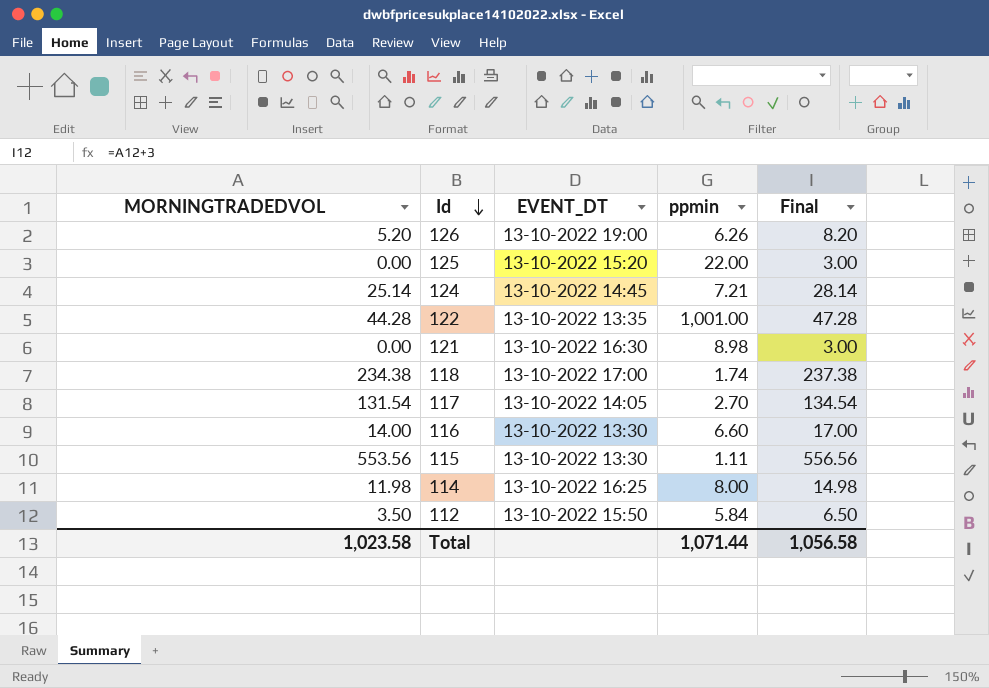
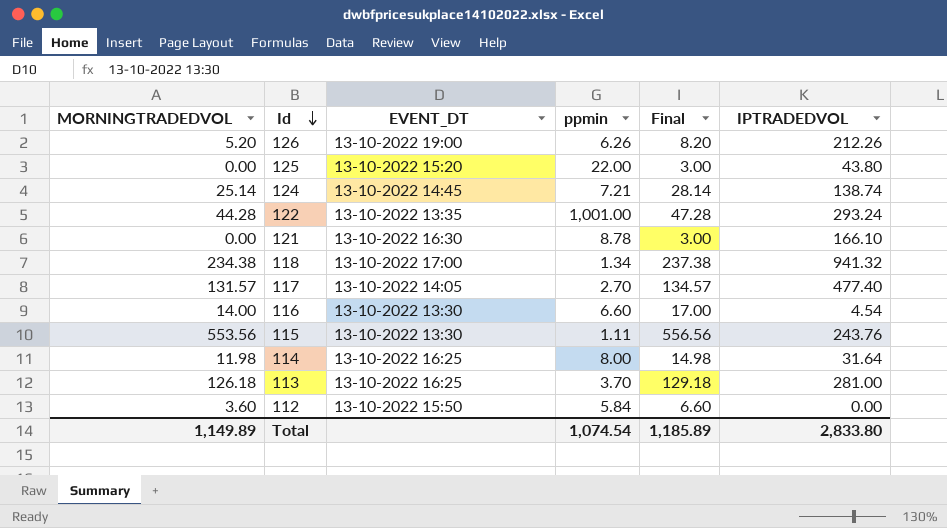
column IPTRADEDVOL | position: none -> 6
121 | ppmin: 8.98 -> 8.78
118 | ppmin: 1.74 -> 1.34
117 | MORNINGTRADEDVOL: 131.54 -> 131.57
117 | Final: 134.54 -> 134.57
row 113: none -> 126.18 | 13-10-2022 16:25 | 3.70 | 129.18 | 281.00
112 | MORNINGTRADEDVOL: 3.50 -> 3.60
112 | Final: 6.50 -> 6.60
Total | MORNINGTRADEDVOL: 1,023.58 -> 1,149.89
Total | ppmin: 1,071.44 -> 1,074.54
Total | Final: 1,056.58 -> 1,185.89

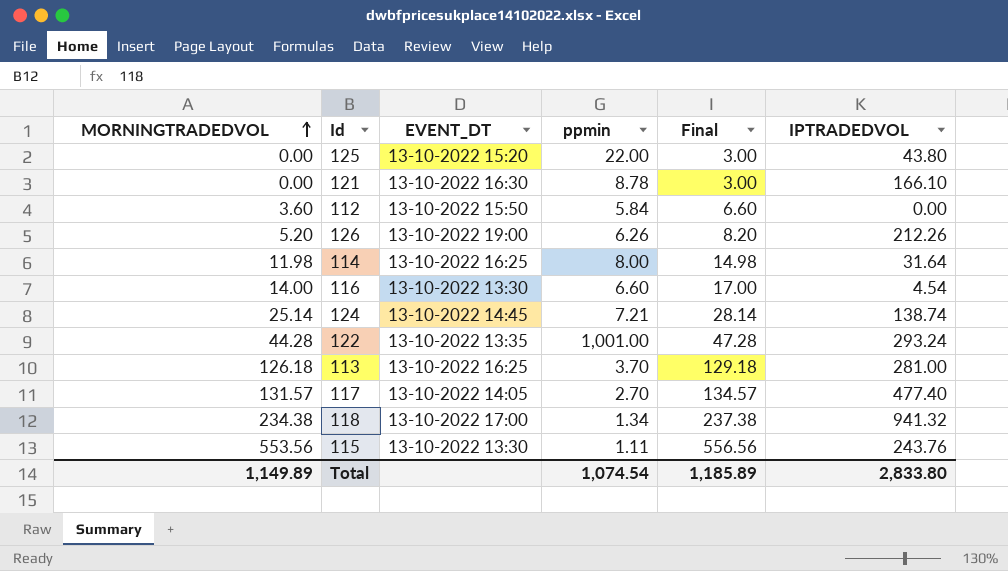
row order: Id descending -> MORNINGTRADEDVOL ascending

